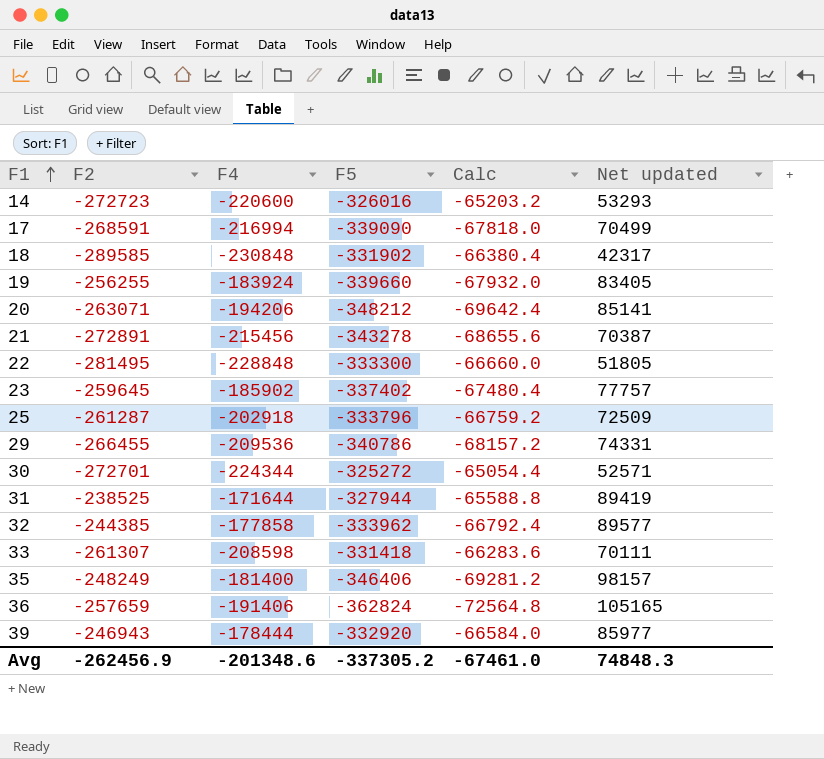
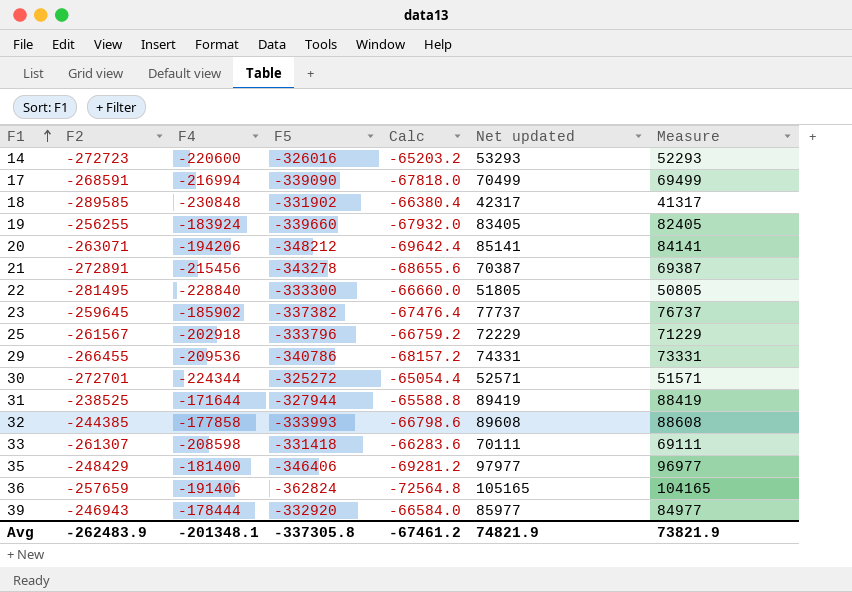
column Measure | formula: none -> [Net updated] - 1000
22 | F4: -228848 -> -228840
23 | F5: -337402 -> -337382
23 | Calc: -67480.4 -> -67476.4
23 | Net updated: 77757 -> 77737
25 | F2: -261287 -> -261567
25 | Net updated: 72509 -> 72229
32 | F5: -333962 -> -333993
32 | Calc: -66792.4 -> -66798.6
32 | Net updated: 89577 -> 89608
35 | F2: -248249 -> -248429
35 | Net updated: 98157 -> 97977
Avg | F2: -262456.9 -> -262483.9
Avg | F4: -201348.6 -> -201348.1
Avg | F5: -337305.2 -> -337305.8
Avg | Calc: -67461.0 -> -67461.2
Avg | Net updated: 74848.3 -> 74821.9

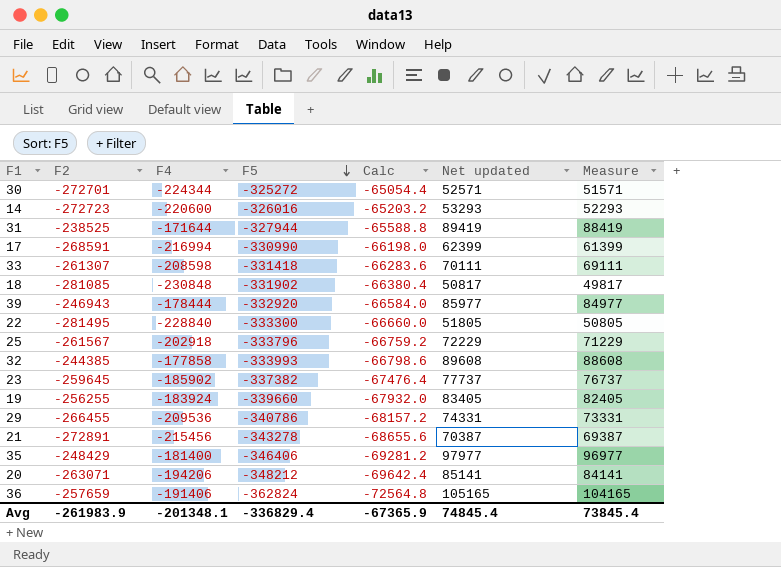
row order: F1 ascending -> F5 descending
17 | F5: -339090 -> -330990
17 | Calc: -67818.0 -> -66198.0
17 | Net updated: 70499 -> 62399
17 | Measure: 69499 -> 61399
18 | F2: -289585 -> -281085
18 | Net updated: 42317 -> 50817
18 | Measure: 41317 -> 49817
Avg | F2: -262483.9 -> -261983.9
Avg | F5: -337305.8 -> -336829.4
Avg | Calc: -67461.2 -> -67365.9
Avg | Net updated: 74821.9 -> 74845.4
Avg | Measure: 73821.9 -> 73845.4

